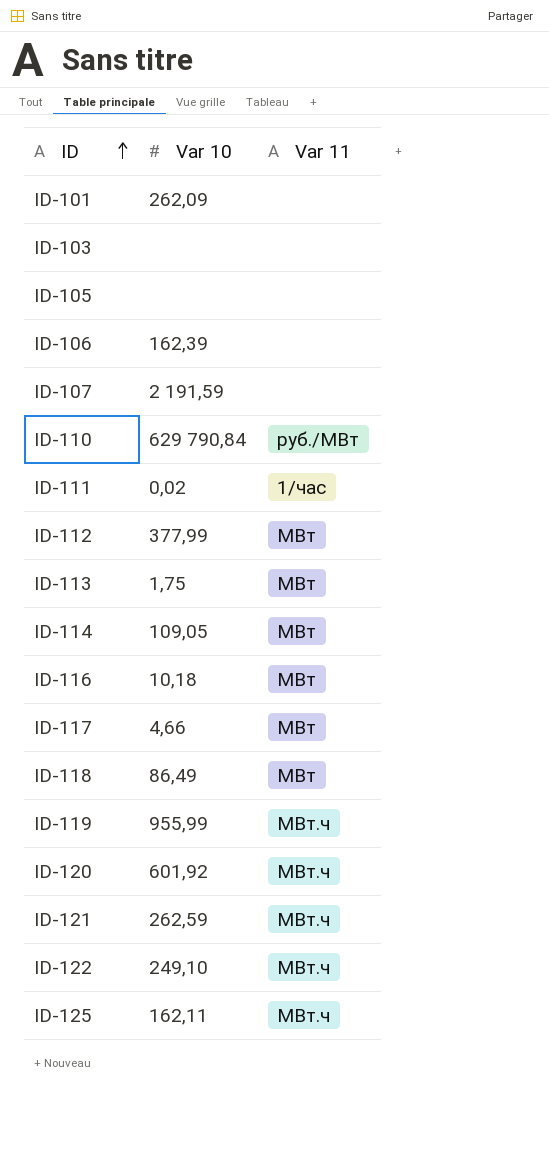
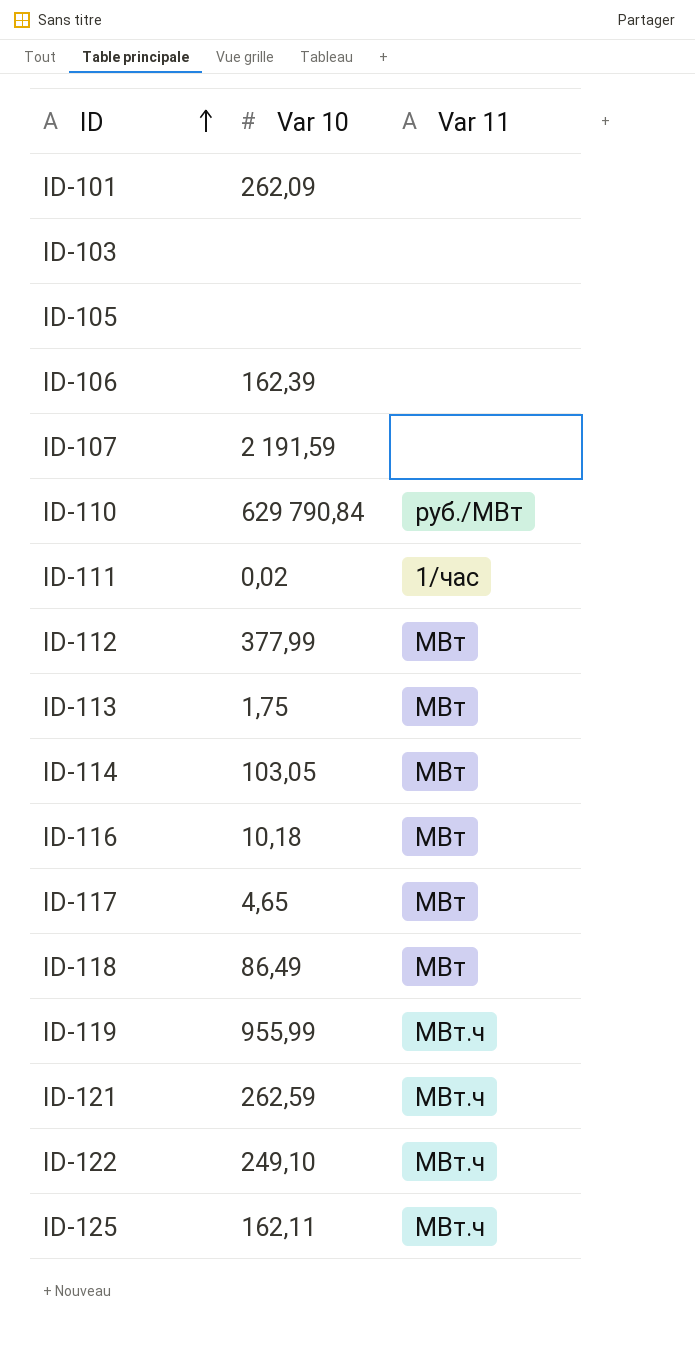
row ID-120: 601,92 | МВт.ч -> none
ID-114 | Var 10: 109,05 -> 103,05
ID-117 | Var 10: 4,66 -> 4,65

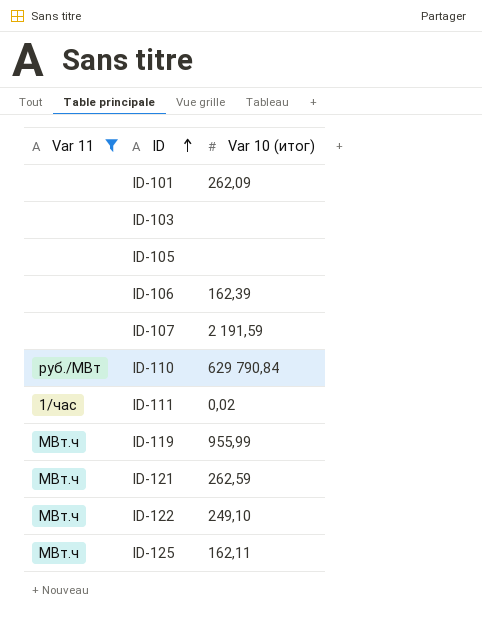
filter: none -> Var 11 != МВт
column Var 11 | position: 3 -> 1
column name: Var 10 -> Var 10 (итог)

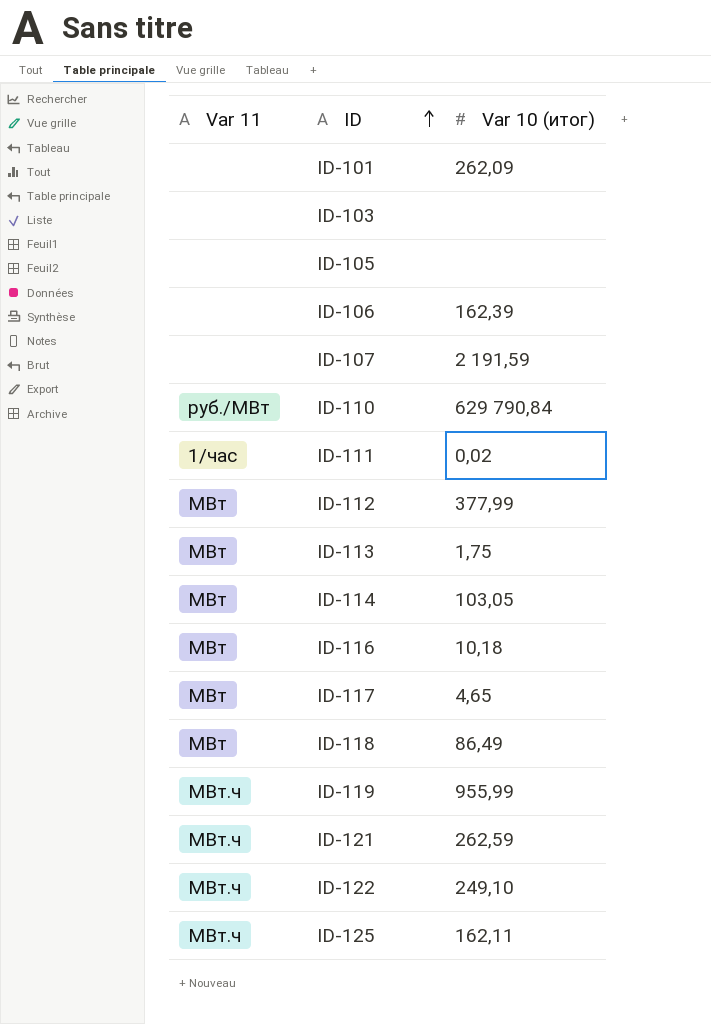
filter: Var 11 != МВт -> none

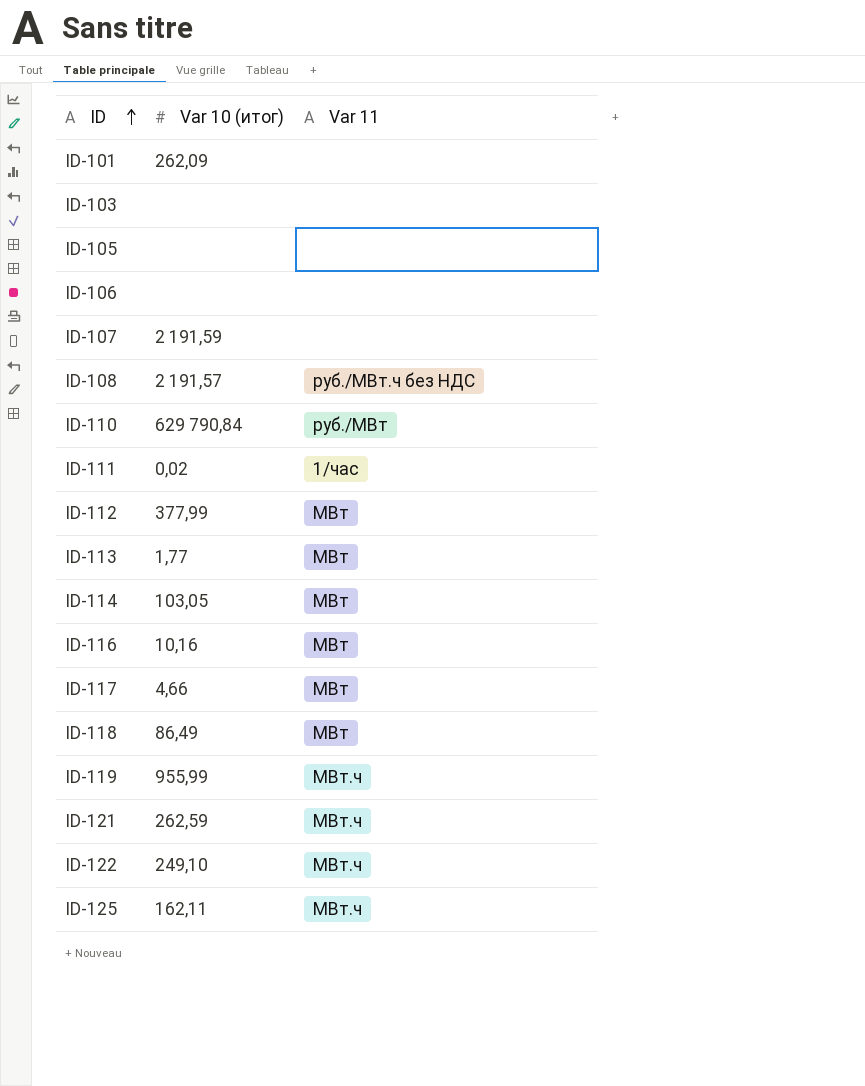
column Var 11 | position: 1 -> 3
ID-106 | Var 10 (итог): 162,39 -> none
row ID-108: none -> 2 191,57 | руб./МВт.ч без НДС
ID-113 | Var 10 (итог): 1,75 -> 1,77
ID-116 | Var 10 (итог): 10,18 -> 10,16
ID-117 | Var 10 (итог): 4,65 -> 4,66

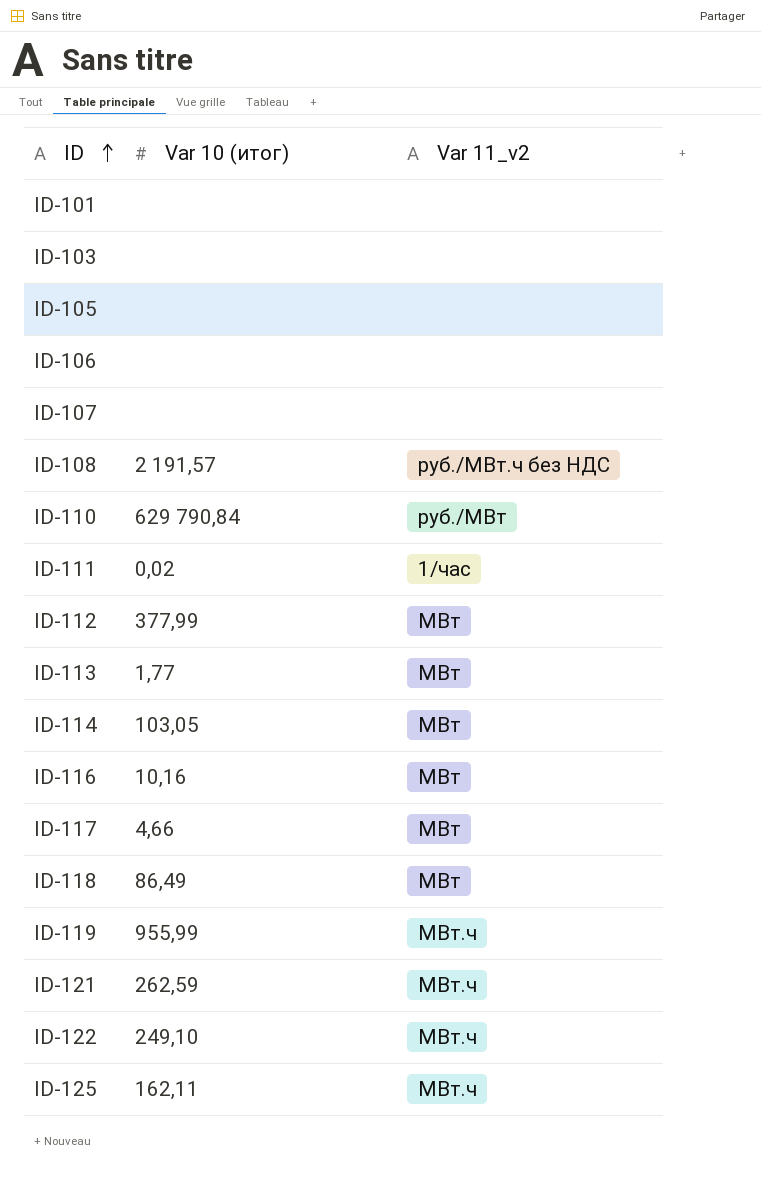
column name: Var 11 -> Var 11_v2
ID-101 | Var 10 (итог): 262,09 -> none
ID-107 | Var 10 (итог): 2 191,59 -> none

